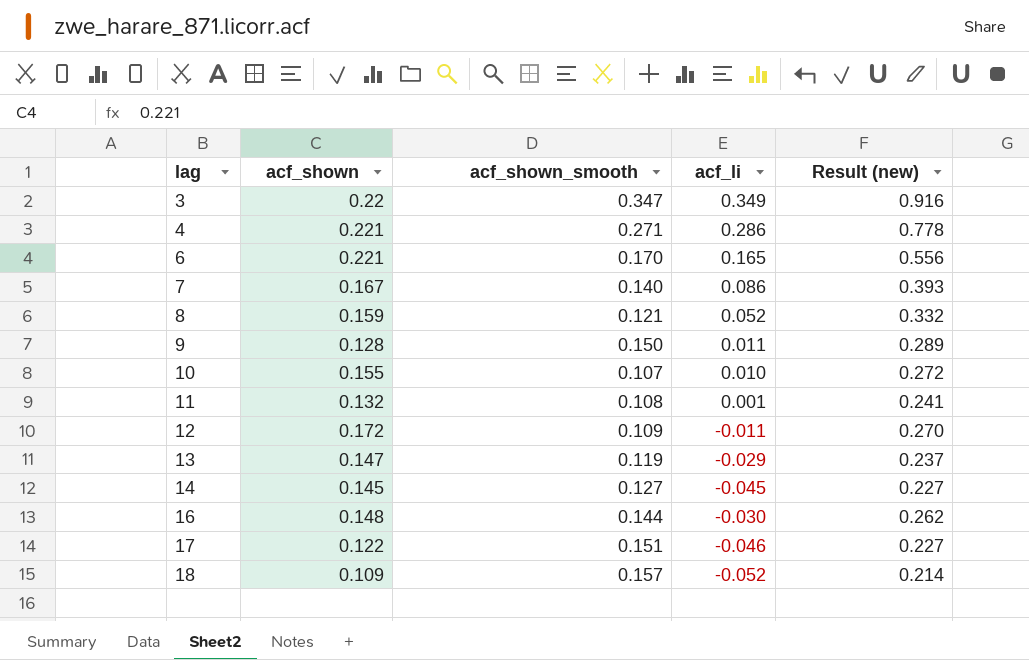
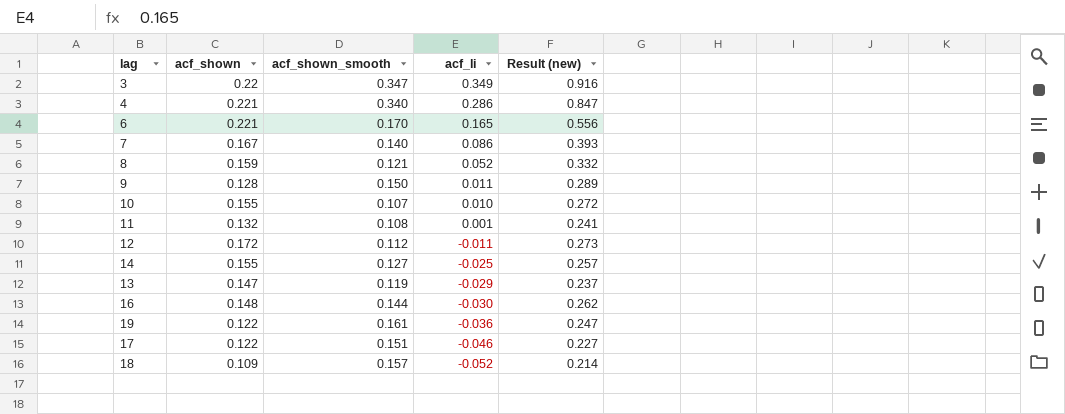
row order: lag ascending -> acf_li descending
4 | acf_shown_smooth: 0.271 -> 0.340
4 | Result (new): 0.778 -> 0.847
12 | acf_shown_smooth: 0.109 -> 0.112
12 | Result (new): 0.270 -> 0.273
14 | acf_shown: 0.145 -> 0.155
14 | acf_li: -0.045 -> -0.025
14 | Result (new): 0.227 -> 0.257
row 19: none -> 0.122 | 0.161 | -0.036 | 0.247

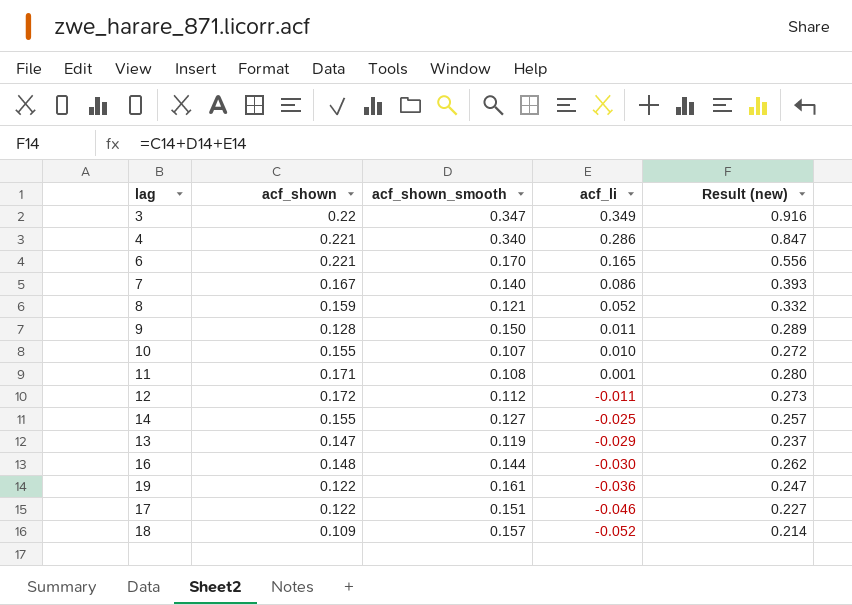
11 | acf_shown: 0.132 -> 0.171
11 | Result (new): 0.241 -> 0.280

